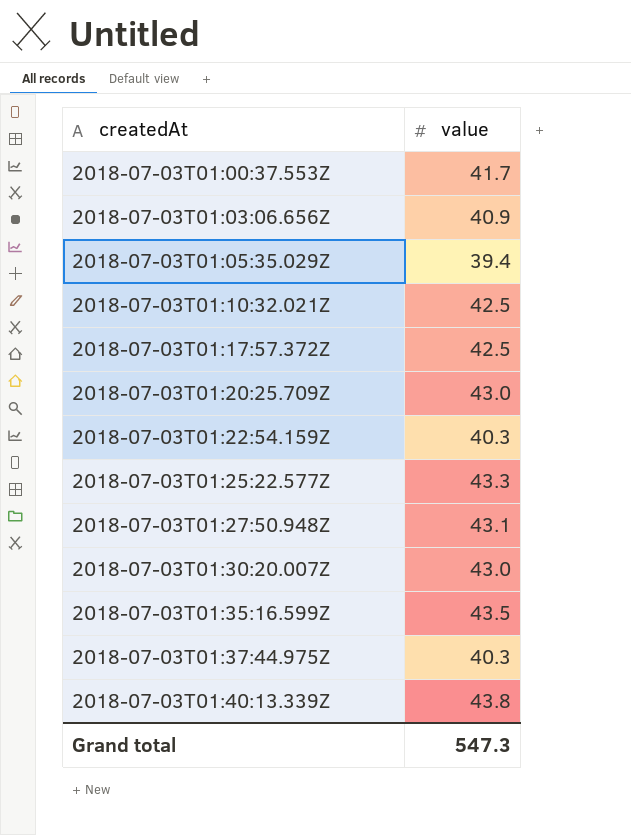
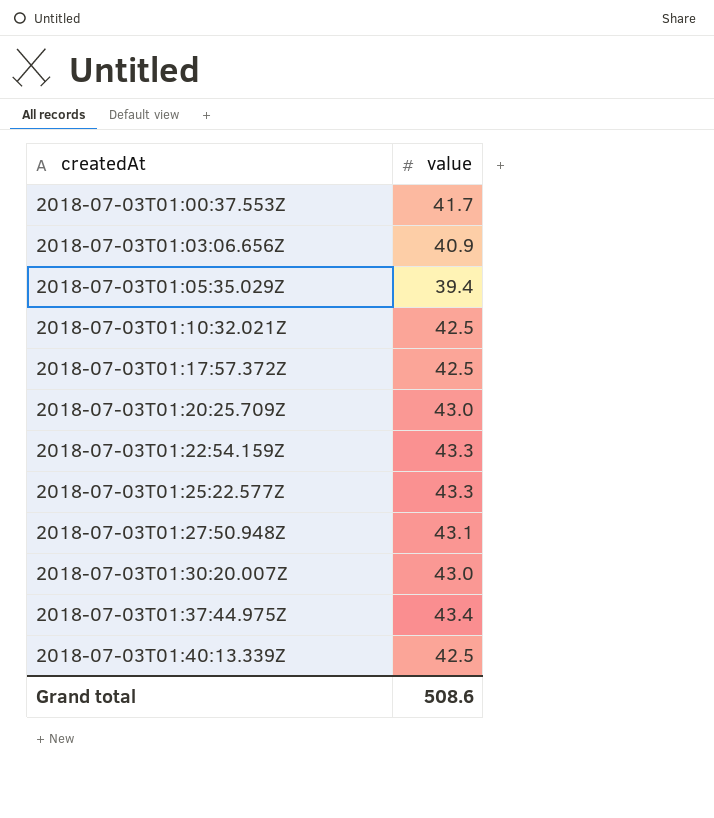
row 2018-07-03T01:35:16.599Z: 43.5 -> none
2018-07-03T01:22:54.159Z | value: 40.3 -> 43.3
2018-07-03T01:37:44.975Z | value: 40.3 -> 43.4
2018-07-03T01:40:13.339Z | value: 43.8 -> 42.5
Grand total | value: 547.3 -> 508.6

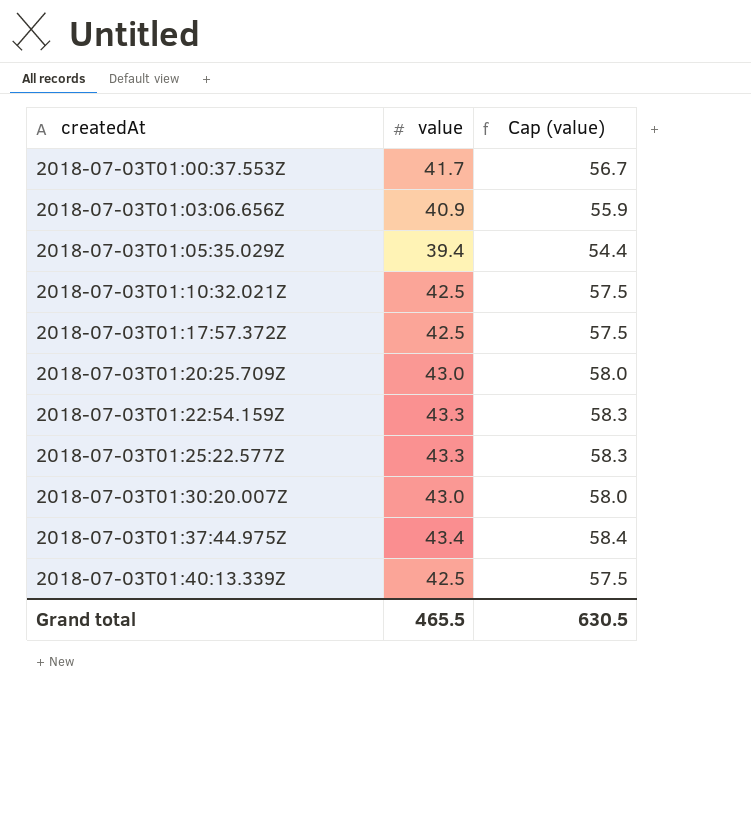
column Cap (value) | formula: none -> [value] + 15
row 2018-07-03T01:27:50.948Z: 43.1 -> none
Grand total | value: 508.6 -> 465.5

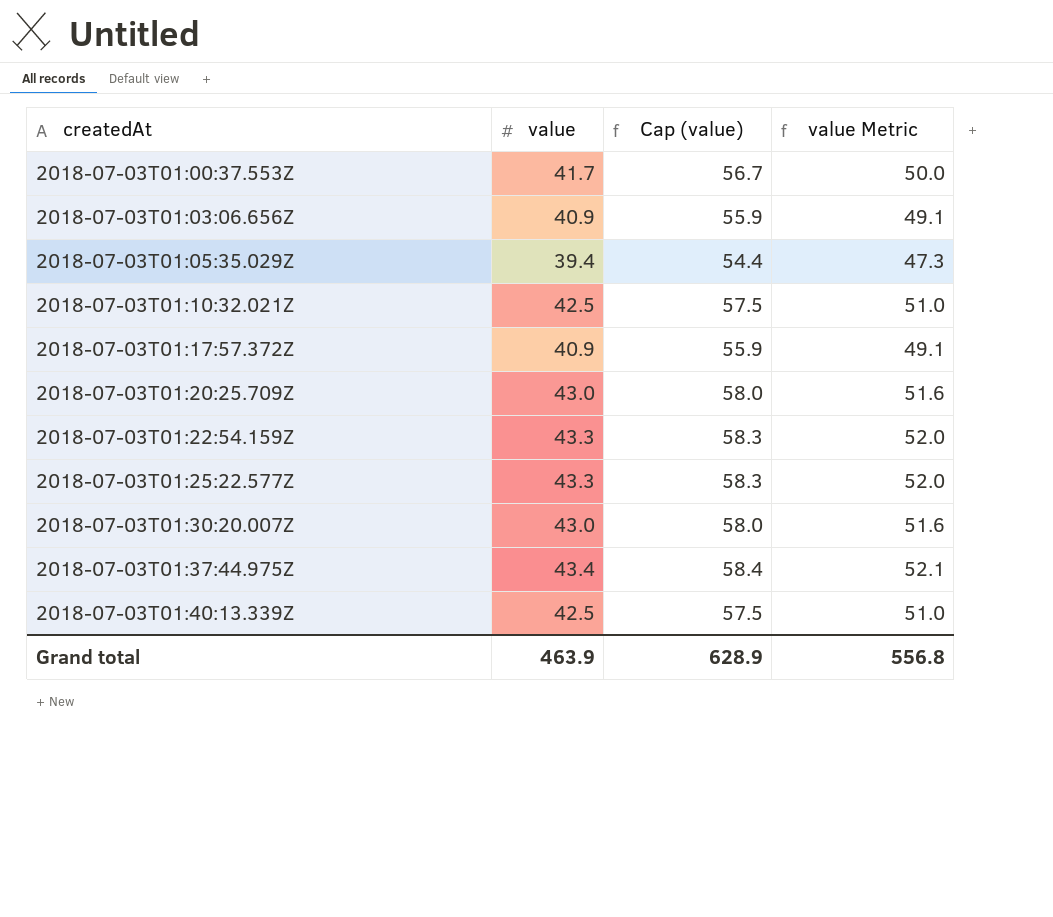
column value Metric | formula: none -> [value] * 1.2
2018-07-03T01:17:57.372Z | value: 42.5 -> 40.9
2018-07-03T01:17:57.372Z | Cap (value): 57.5 -> 55.9
Grand total | value: 465.5 -> 463.9
Grand total | Cap (value): 630.5 -> 628.9

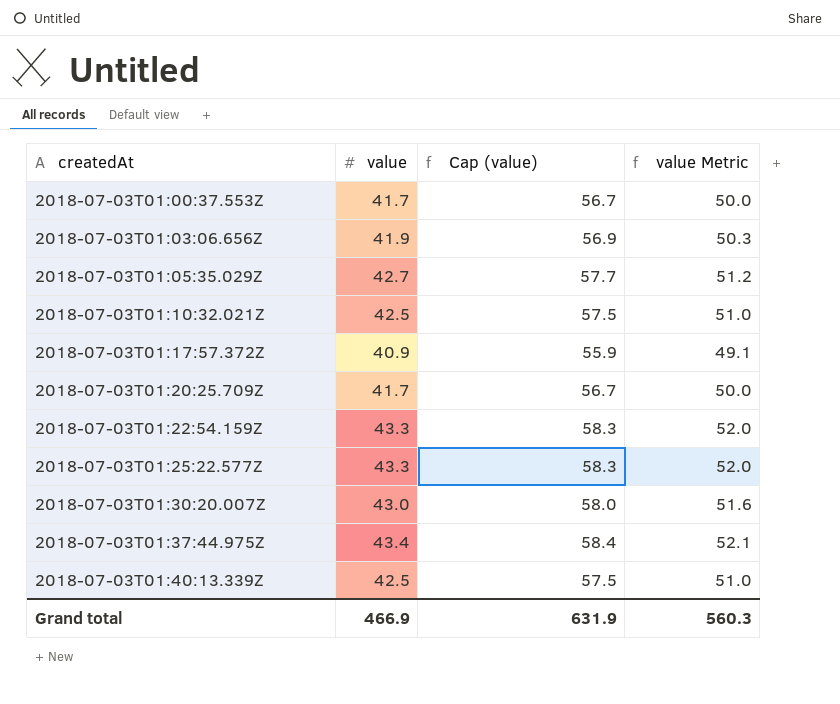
2018-07-03T01:03:06.656Z | value: 40.9 -> 41.9
2018-07-03T01:03:06.656Z | Cap (value): 55.9 -> 56.9
2018-07-03T01:03:06.656Z | value Metric: 49.1 -> 50.3
2018-07-03T01:05:35.029Z | value: 39.4 -> 42.7
2018-07-03T01:05:35.029Z | Cap (value): 54.4 -> 57.7
2018-07-03T01:05:35.029Z | value Metric: 47.3 -> 51.2
2018-07-03T01:20:25.709Z | value: 43.0 -> 41.7
2018-07-03T01:20:25.709Z | Cap (value): 58.0 -> 56.7
2018-07-03T01:20:25.709Z | value Metric: 51.6 -> 50.0
Grand total | value: 463.9 -> 466.9
Grand total | Cap (value): 628.9 -> 631.9
Grand total | value Metric: 556.8 -> 560.3

